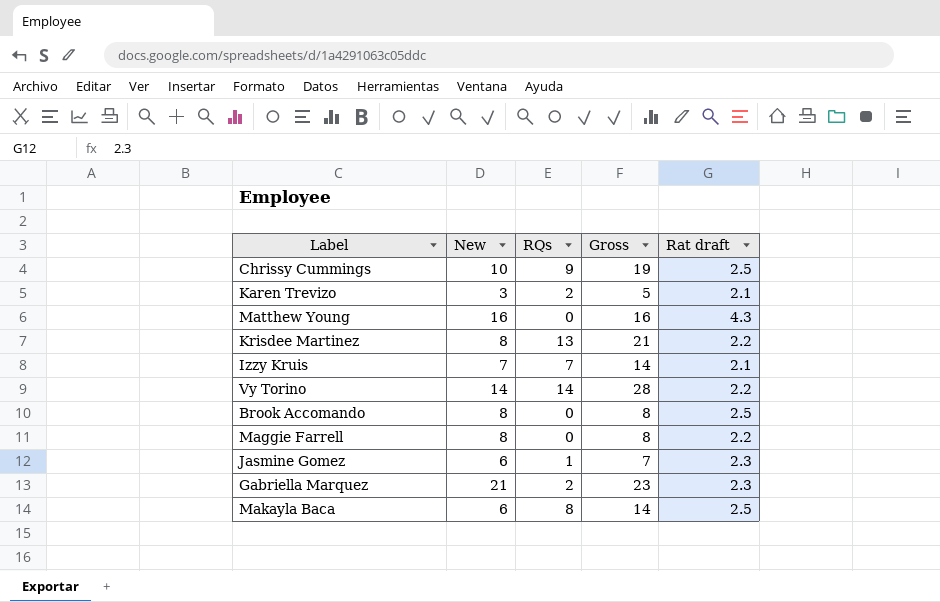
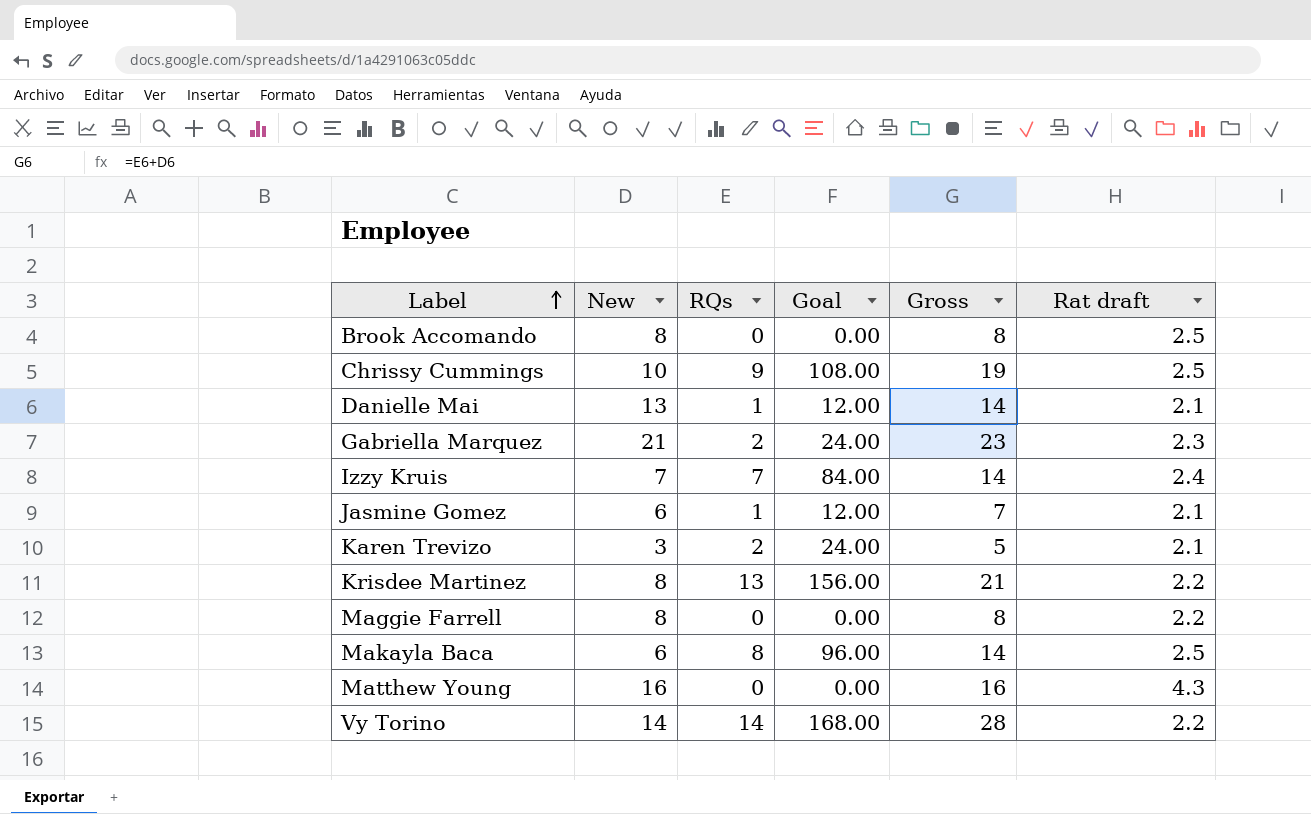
row order: none -> Label ascending
column Goal | formula: none -> [RQs] * 12
row Danielle Mai: none -> 13 | 1 | 12.00 | 14 | 2.1
Izzy Kruis | Rat draft: 2.1 -> 2.4
Jasmine Gomez | Rat draft: 2.3 -> 2.1

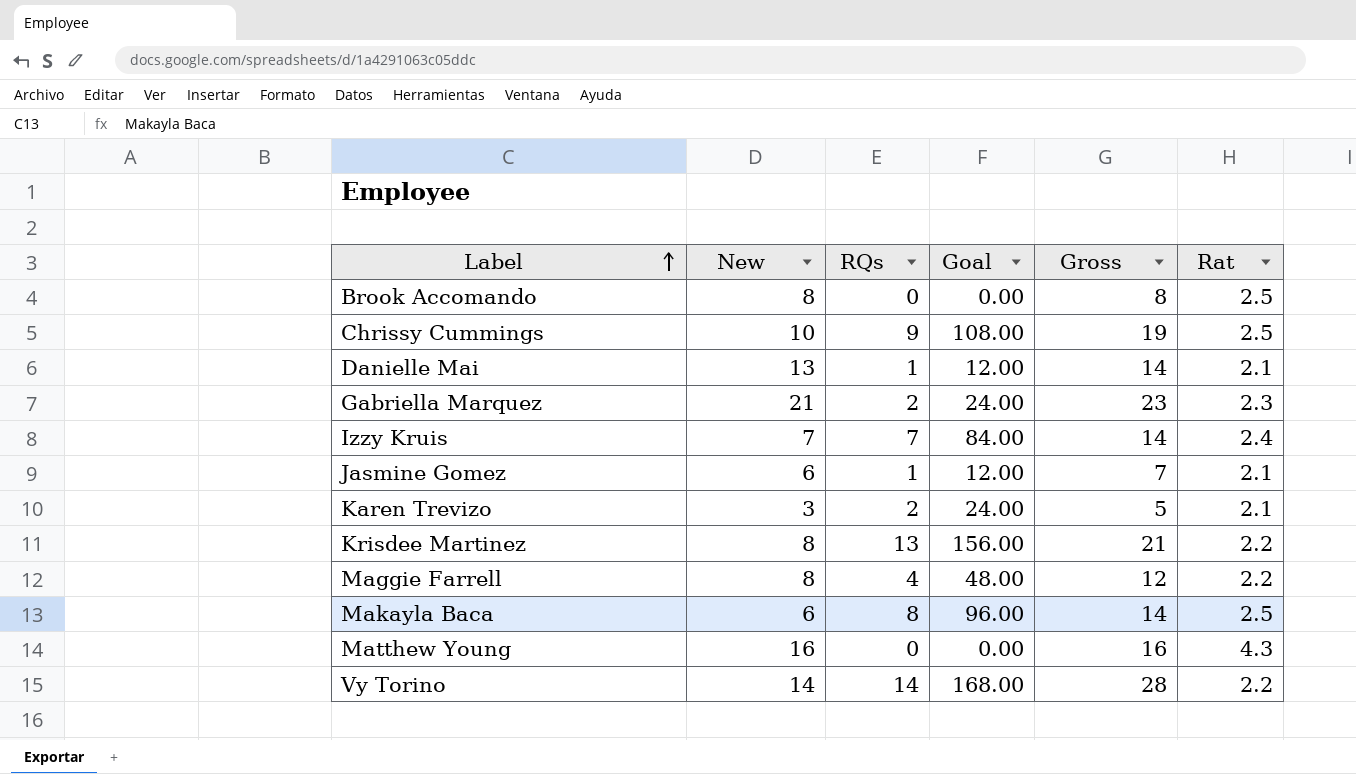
column name: Rat draft -> Rat
Maggie Farrell | RQs: 0 -> 4
Maggie Farrell | Goal: 0.00 -> 48.00
Maggie Farrell | Gross: 8 -> 12

